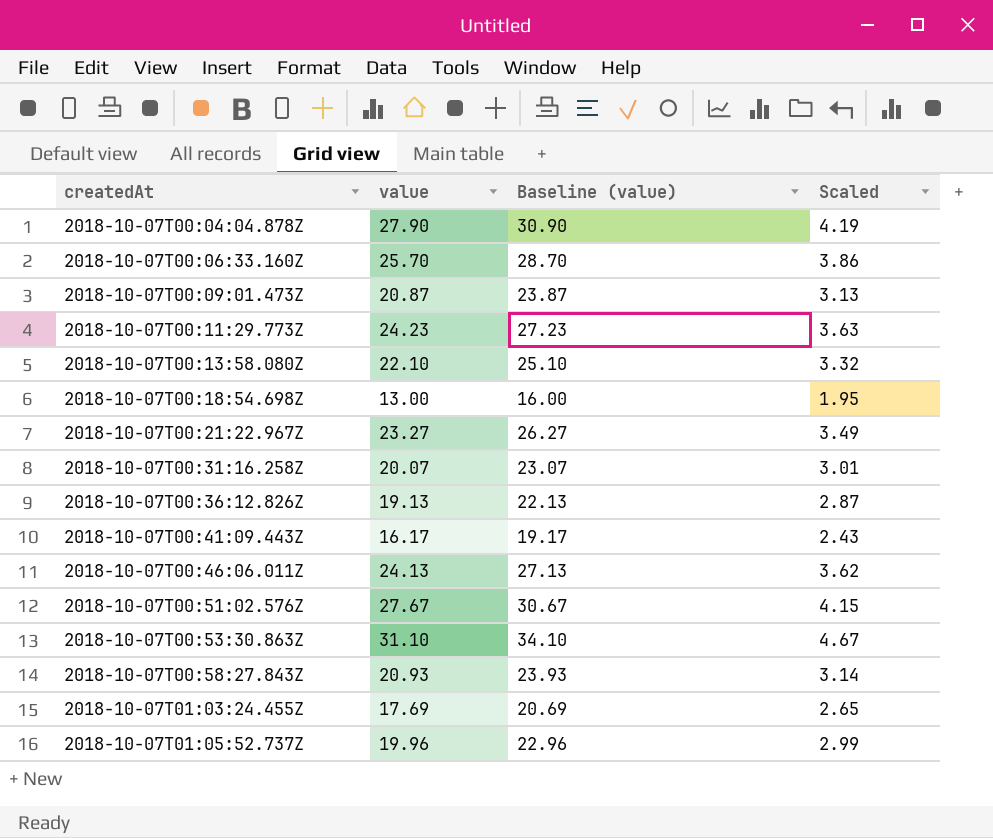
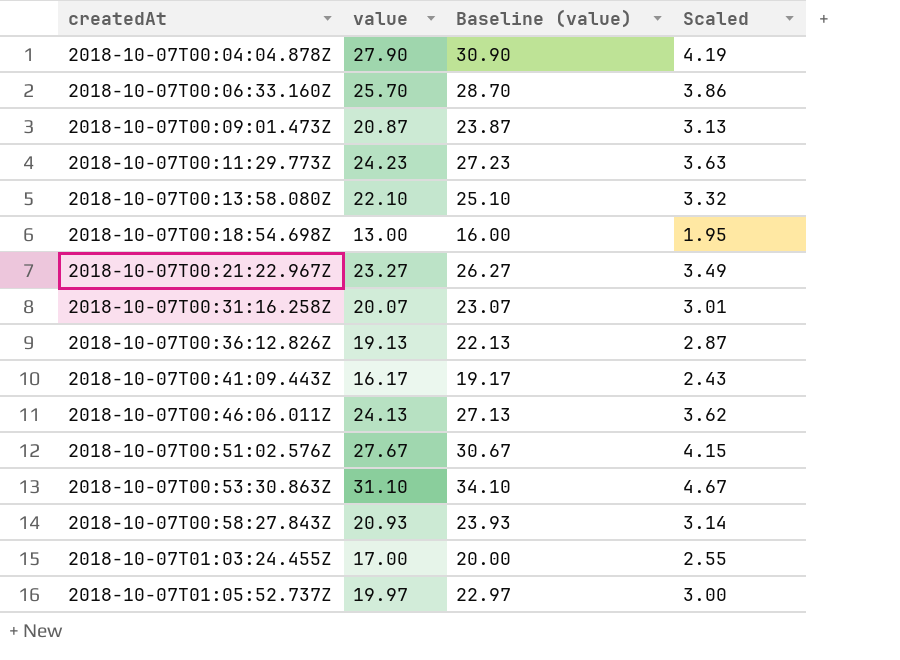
2018-10-07T01:03:24.455Z | value: 17.69 -> 17.00
2018-10-07T01:03:24.455Z | Baseline (value): 20.69 -> 20.00
2018-10-07T01:03:24.455Z | Scaled: 2.65 -> 2.55
2018-10-07T01:05:52.737Z | value: 19.96 -> 19.97
2018-10-07T01:05:52.737Z | Baseline (value): 22.96 -> 22.97
2018-10-07T01:05:52.737Z | Scaled: 2.99 -> 3.00

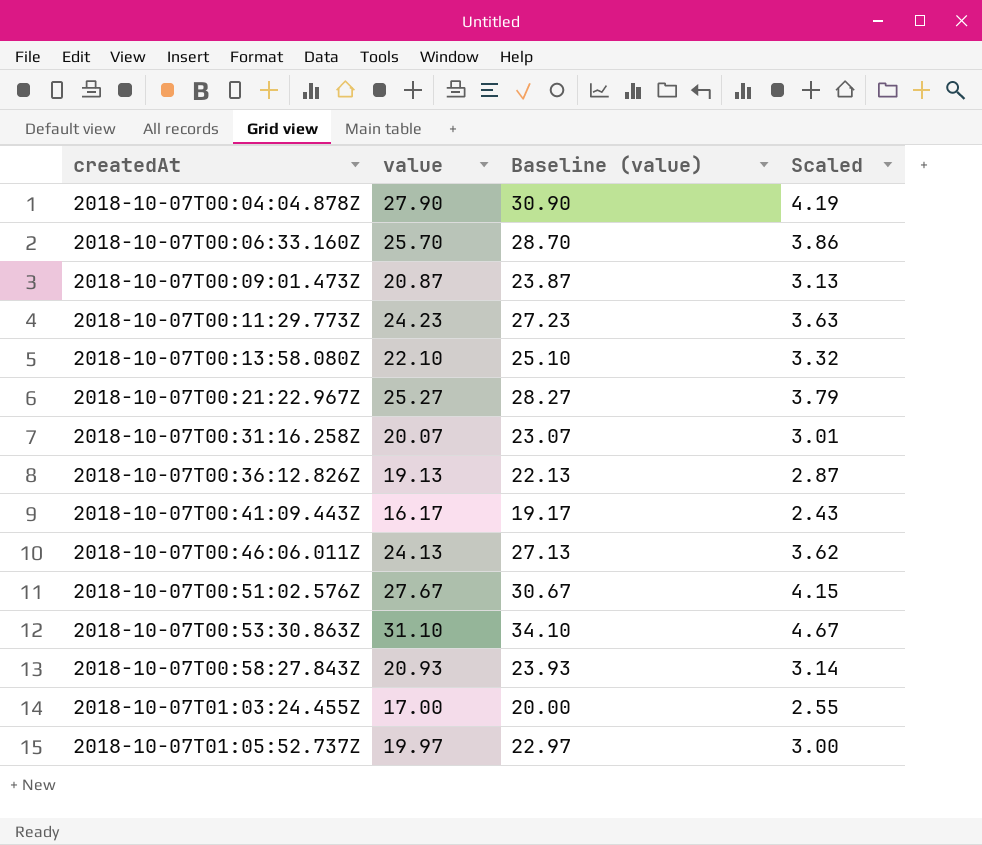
row 2018-10-07T00:18:54.698Z: 13.00 | 16.00 | 1.95 -> none
2018-10-07T00:21:22.967Z | value: 23.27 -> 25.27
2018-10-07T00:21:22.967Z | Baseline (value): 26.27 -> 28.27
2018-10-07T00:21:22.967Z | Scaled: 3.49 -> 3.79

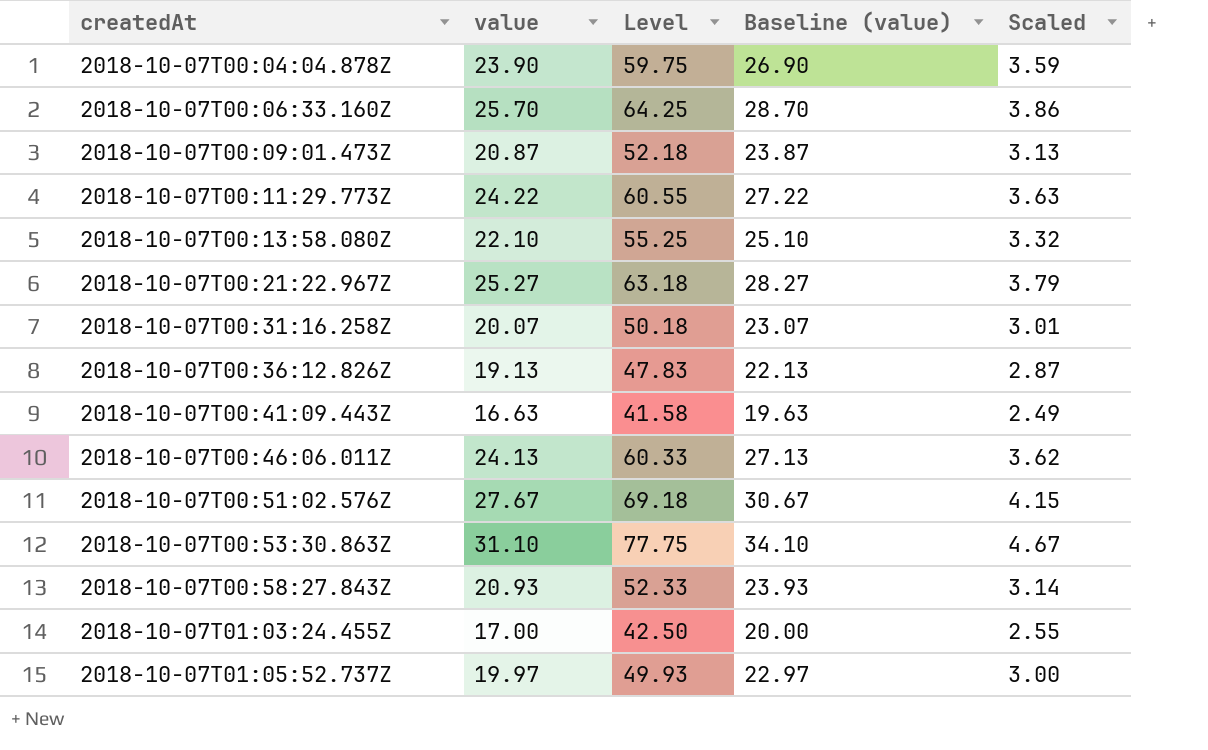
column Level | formula: none -> [value] * 2.5
2018-10-07T00:04:04.878Z | value: 27.90 -> 23.90
2018-10-07T00:04:04.878Z | Baseline (value): 30.90 -> 26.90
2018-10-07T00:04:04.878Z | Scaled: 4.19 -> 3.59
2018-10-07T00:11:29.773Z | value: 24.23 -> 24.22
2018-10-07T00:11:29.773Z | Baseline (value): 27.23 -> 27.22
2018-10-07T00:41:09.443Z | value: 16.17 -> 16.63
2018-10-07T00:41:09.443Z | Baseline (value): 19.17 -> 19.63
2018-10-07T00:41:09.443Z | Scaled: 2.43 -> 2.49

